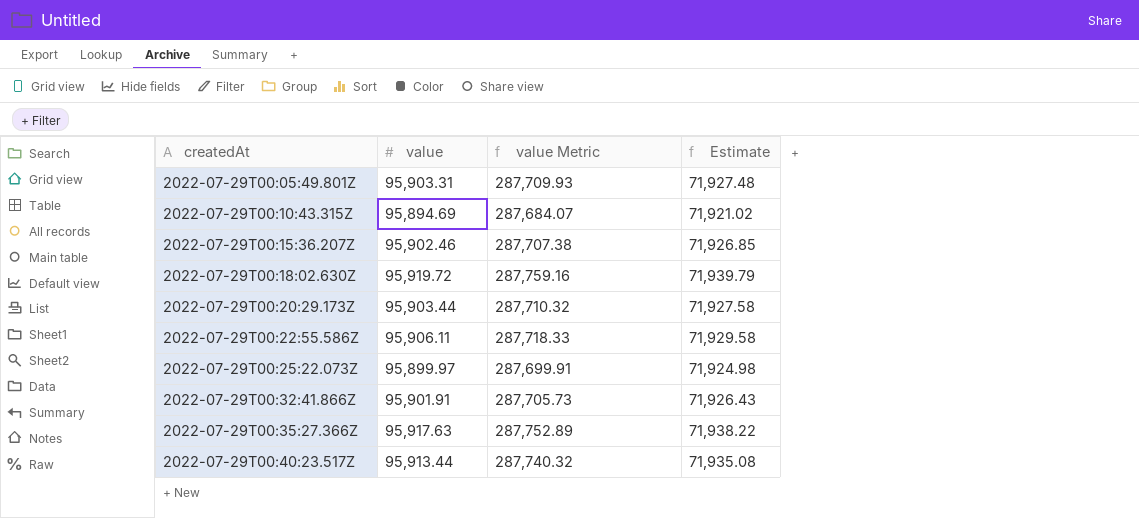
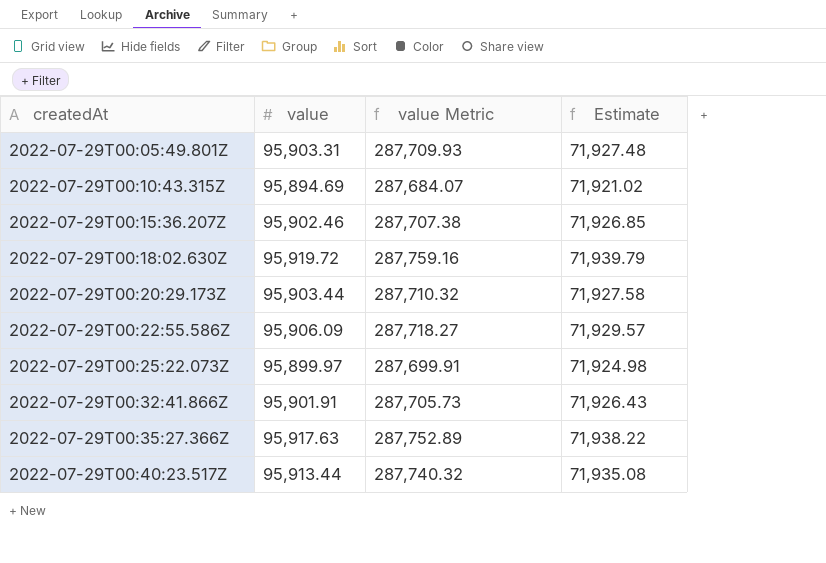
2022-07-29T00:22:55.586Z | value: 95,906.11 -> 95,906.09
2022-07-29T00:22:55.586Z | value Metric: 287,718.33 -> 287,718.27
2022-07-29T00:22:55.586Z | Estimate: 71,929.58 -> 71,929.57

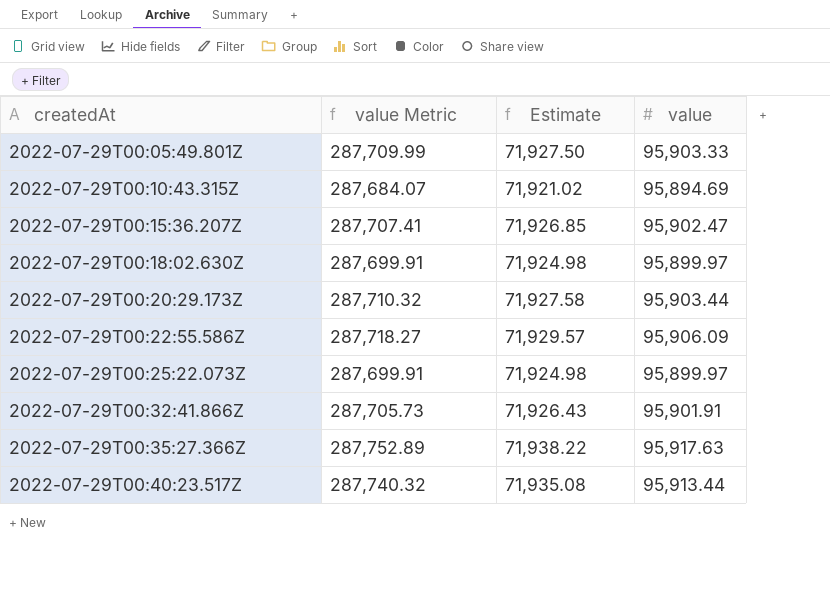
column value | position: 2 -> 4
2022-07-29T00:05:49.801Z | value Metric: 287,709.93 -> 287,709.99
2022-07-29T00:05:49.801Z | Estimate: 71,927.48 -> 71,927.50
2022-07-29T00:05:49.801Z | value: 95,903.31 -> 95,903.33
2022-07-29T00:15:36.207Z | value Metric: 287,707.38 -> 287,707.41
2022-07-29T00:15:36.207Z | value: 95,902.46 -> 95,902.47
2022-07-29T00:18:02.630Z | value Metric: 287,759.16 -> 287,699.91
2022-07-29T00:18:02.630Z | Estimate: 71,939.79 -> 71,924.98
2022-07-29T00:18:02.630Z | value: 95,919.72 -> 95,899.97

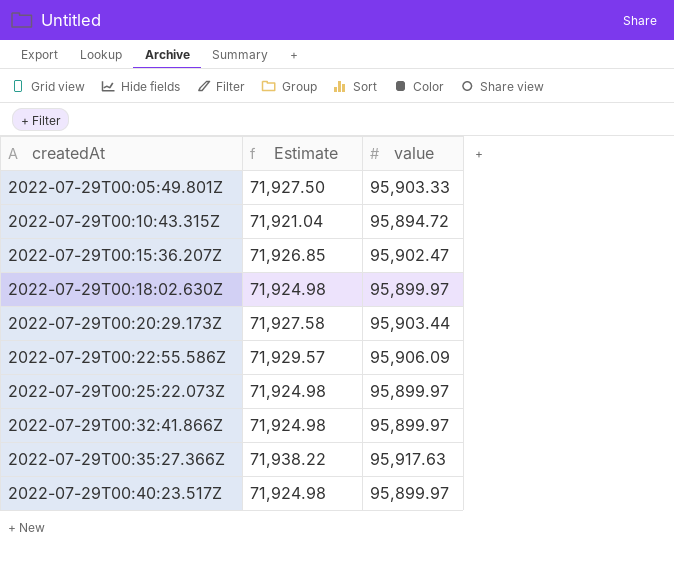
column value Metric | formula: [value] * 3 -> none
2022-07-29T00:10:43.315Z | Estimate: 71,921.02 -> 71,921.04
2022-07-29T00:10:43.315Z | value: 95,894.69 -> 95,894.72
2022-07-29T00:32:41.866Z | Estimate: 71,926.43 -> 71,924.98
2022-07-29T00:32:41.866Z | value: 95,901.91 -> 95,899.97
2022-07-29T00:40:23.517Z | Estimate: 71,935.08 -> 71,924.98
2022-07-29T00:40:23.517Z | value: 95,913.44 -> 95,899.97

